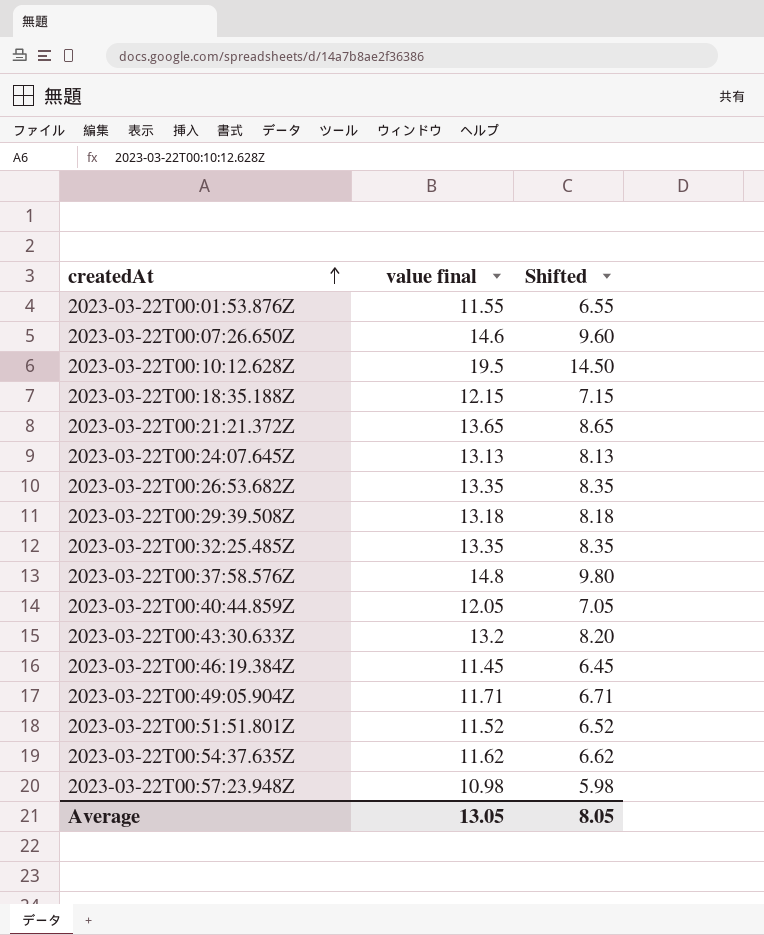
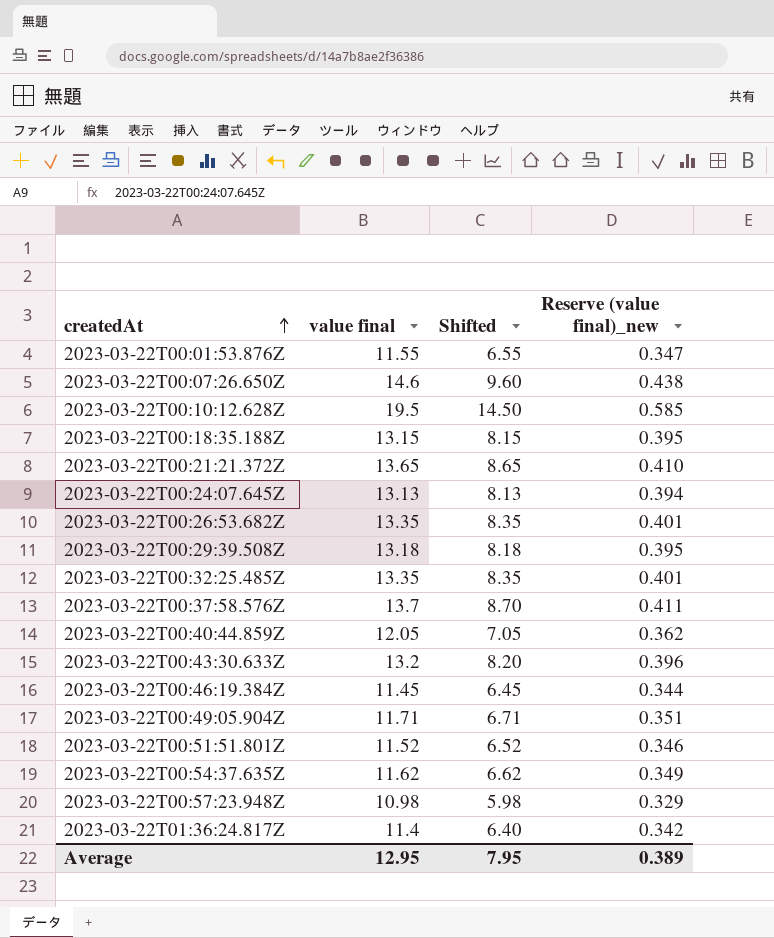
column Reserve (value final)_new | formula: none -> [value final] * 0.03
2023-03-22T00:18:35.188Z | value final: 12.15 -> 13.15
2023-03-22T00:18:35.188Z | Shifted: 7.15 -> 8.15
2023-03-22T00:37:58.576Z | value final: 14.8 -> 13.7
2023-03-22T00:37:58.576Z | Shifted: 9.80 -> 8.70
row 2023-03-22T01:36:24.817Z: none -> 11.4 | 6.40 | 0.342
Average | value final: 13.05 -> 12.95
Average | Shifted: 8.05 -> 7.95

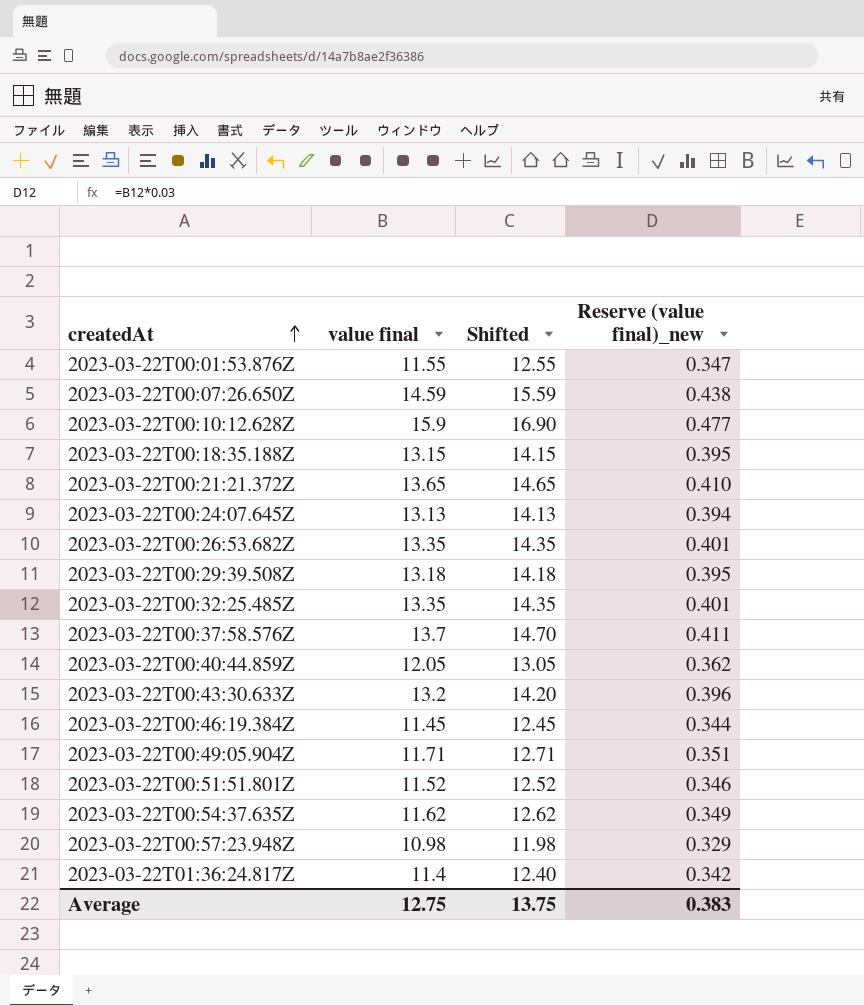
column Shifted | formula: [value final] - 5 -> [value final] + 1
2023-03-22T00:07:26.650Z | value final: 14.6 -> 14.59
2023-03-22T00:10:12.628Z | value final: 19.5 -> 15.9
2023-03-22T00:10:12.628Z | Reserve (value final)_new: 0.585 -> 0.477
Average | value final: 12.95 -> 12.75
Average | Shifted: 7.95 -> 13.75
Average | Reserve (value final)_new: 0.389 -> 0.383

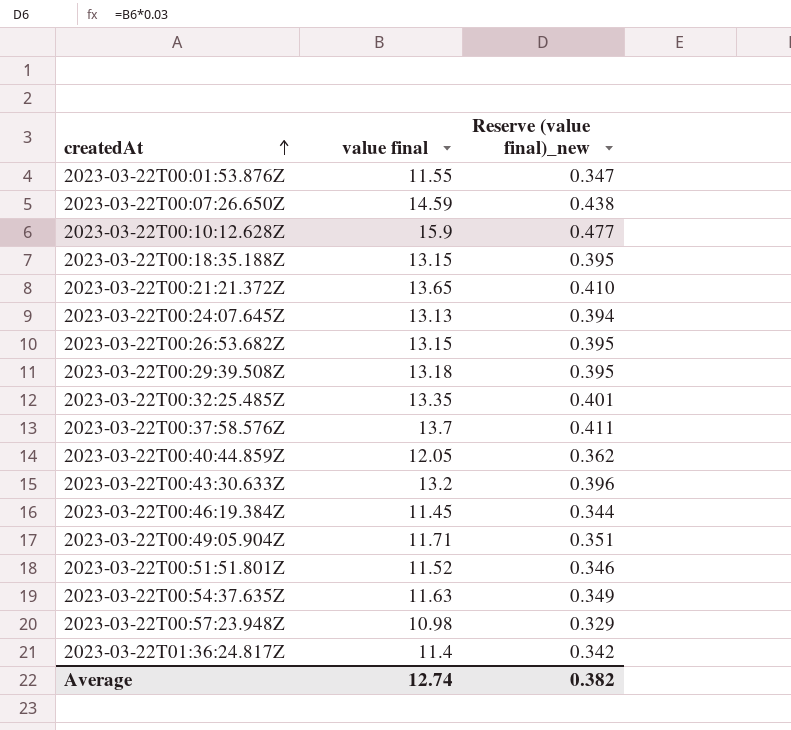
column Shifted | formula: [value final] + 1 -> none
2023-03-22T00:26:53.682Z | value final: 13.35 -> 13.15
2023-03-22T00:26:53.682Z | Reserve (value final)_new: 0.401 -> 0.395
2023-03-22T00:54:37.635Z | value final: 11.62 -> 11.63
Average | value final: 12.75 -> 12.74
Average | Reserve (value final)_new: 0.383 -> 0.382

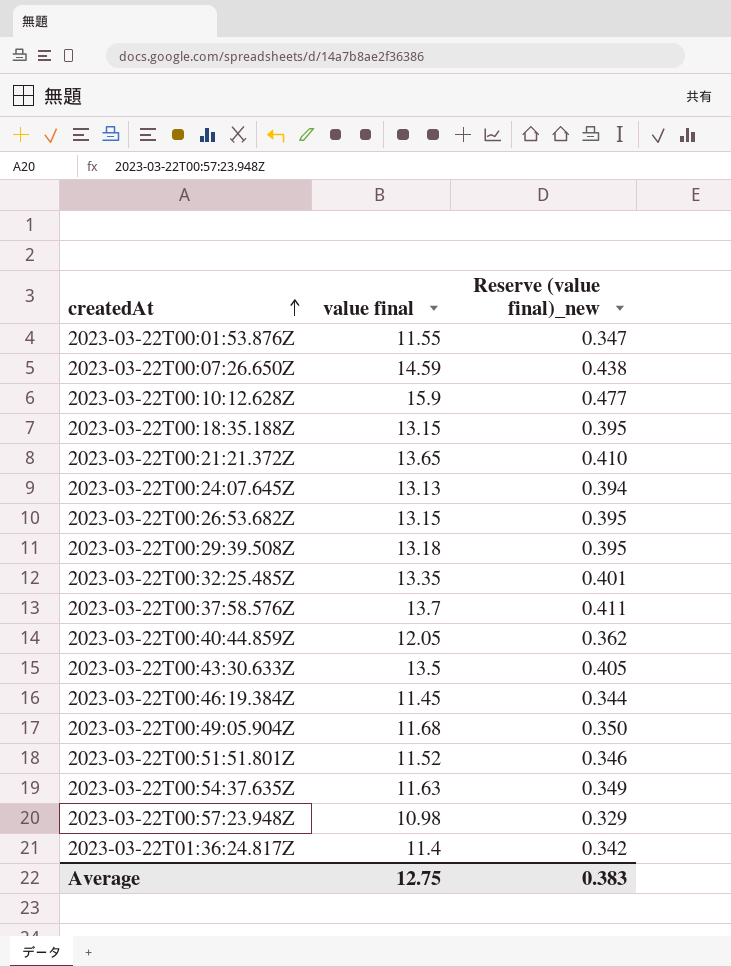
2023-03-22T00:43:30.633Z | value final: 13.2 -> 13.5
2023-03-22T00:43:30.633Z | Reserve (value final)_new: 0.396 -> 0.405
2023-03-22T00:49:05.904Z | value final: 11.71 -> 11.68
2023-03-22T00:49:05.904Z | Reserve (value final)_new: 0.351 -> 0.350
Average | value final: 12.74 -> 12.75
Average | Reserve (value final)_new: 0.382 -> 0.383

